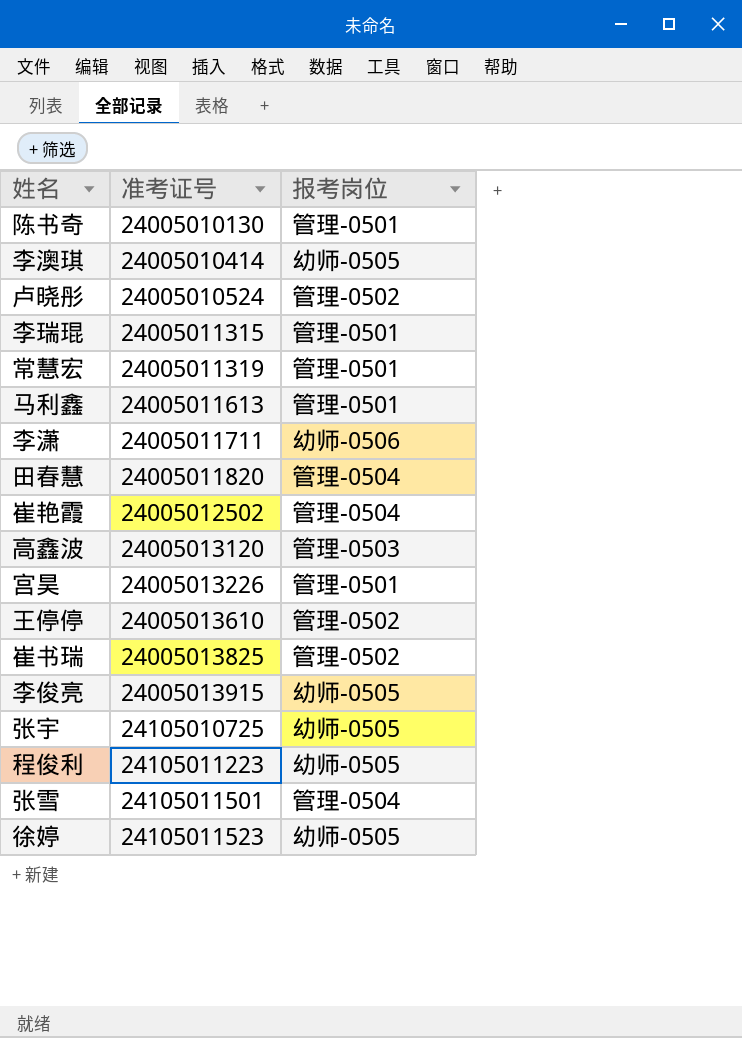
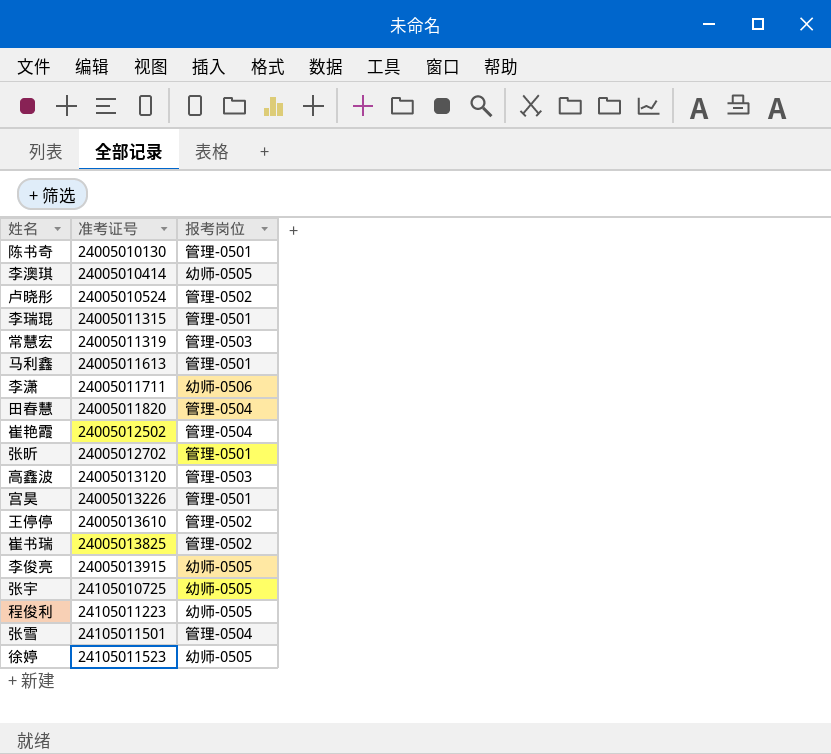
常慧宏 | 报考岗位: 管理-0501 -> 管理-0503
row 张昕: none -> 24005012702 | 管理-0501

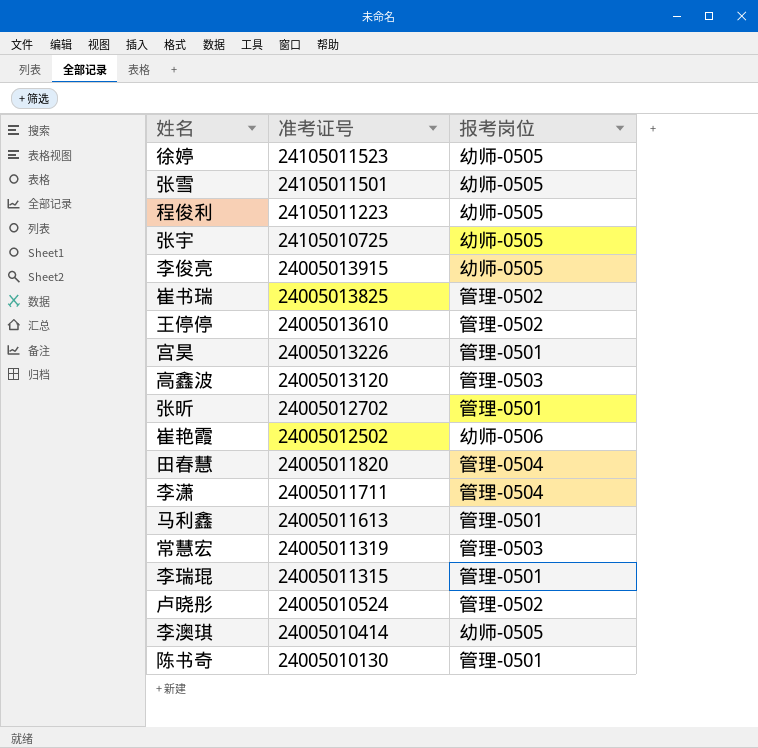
row order: 准考证号 ascending -> 准考证号 descending
张雪 | 报考岗位: 管理-0504 -> 幼师-0505
崔艳霞 | 报考岗位: 管理-0504 -> 幼师-0506
李潇 | 报考岗位: 幼师-0506 -> 管理-0504

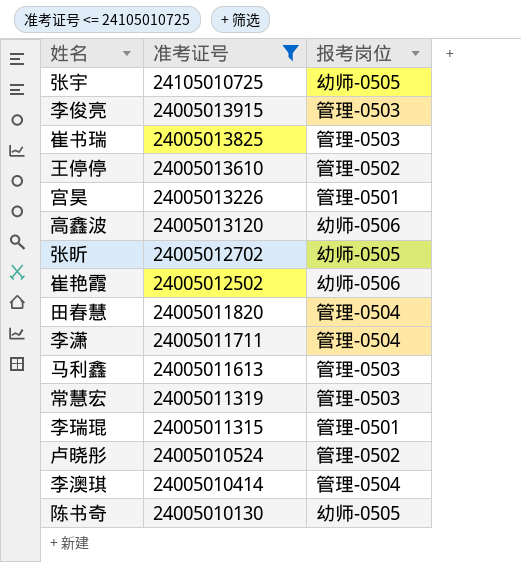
filter: none -> 准考证号 <= 24105010725
李俊亮 | 报考岗位: 幼师-0505 -> 管理-0503
崔书瑞 | 报考岗位: 管理-0502 -> 管理-0503
高鑫波 | 报考岗位: 管理-0503 -> 幼师-0506
张昕 | 报考岗位: 管理-0501 -> 幼师-0505
马利鑫 | 报考岗位: 管理-0501 -> 管理-0503
李澳琪 | 报考岗位: 幼师-0505 -> 管理-0504
陈书奇 | 报考岗位: 管理-0501 -> 幼师-0505

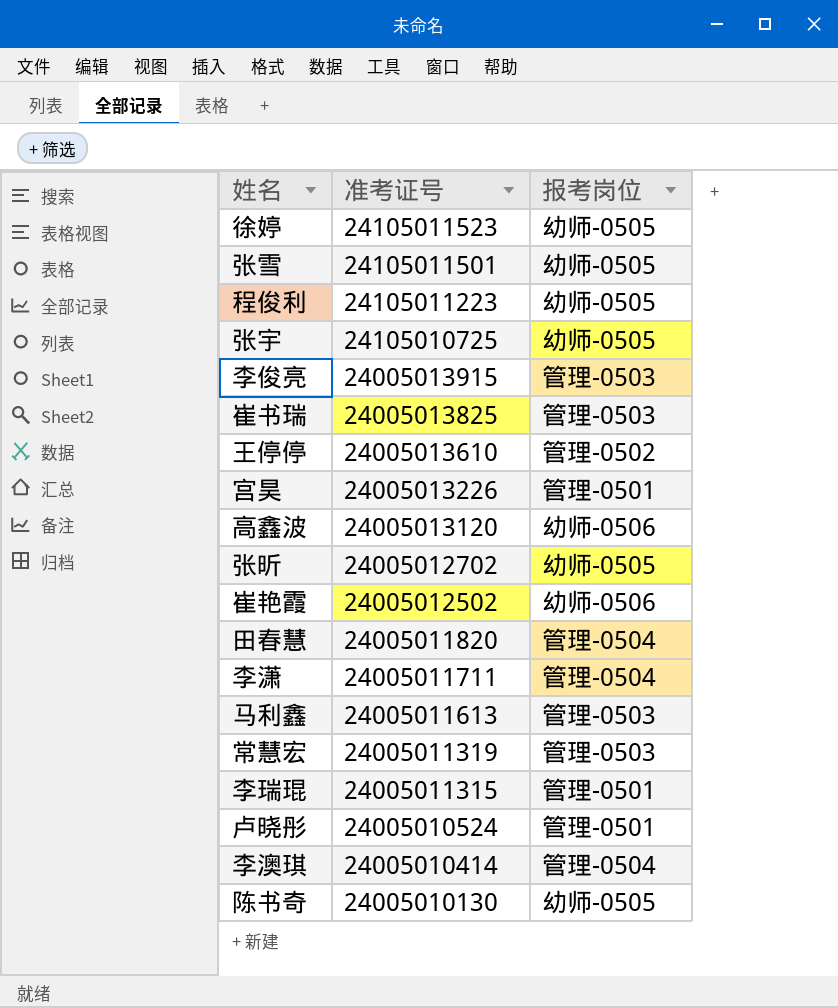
filter: 准考证号 <= 24105010725 -> none
卢晓彤 | 报考岗位: 管理-0502 -> 管理-0501

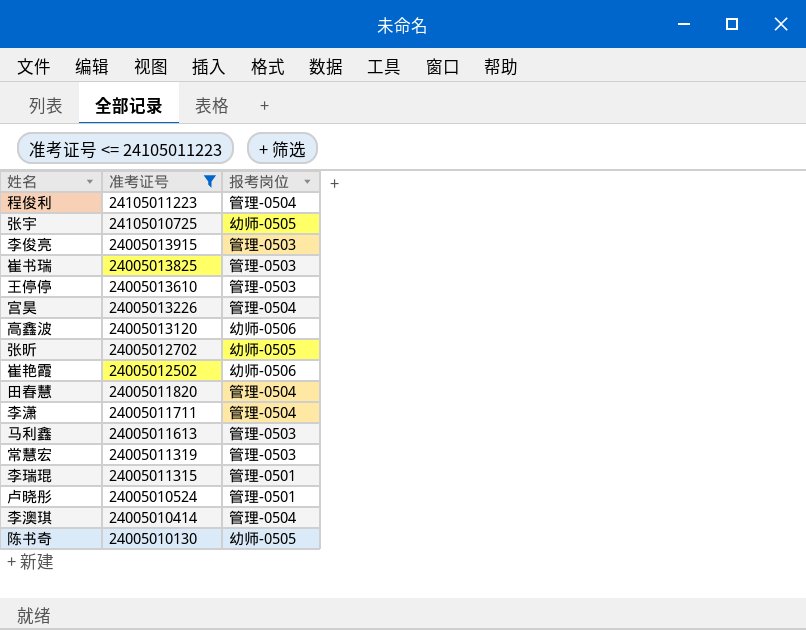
filter: none -> 准考证号 <= 24105011223
程俊利 | 报考岗位: 幼师-0505 -> 管理-0504
王停停 | 报考岗位: 管理-0502 -> 管理-0503
宫昊 | 报考岗位: 管理-0501 -> 管理-0504

